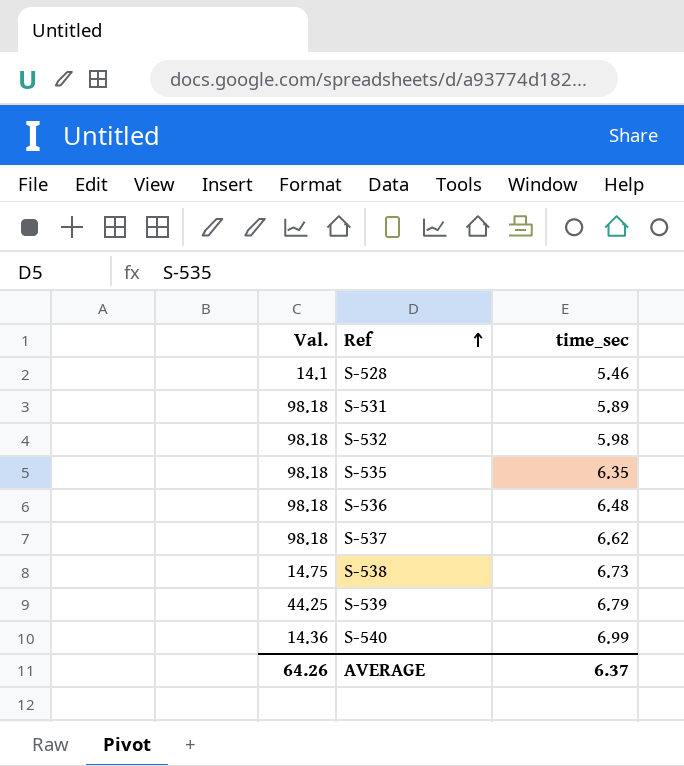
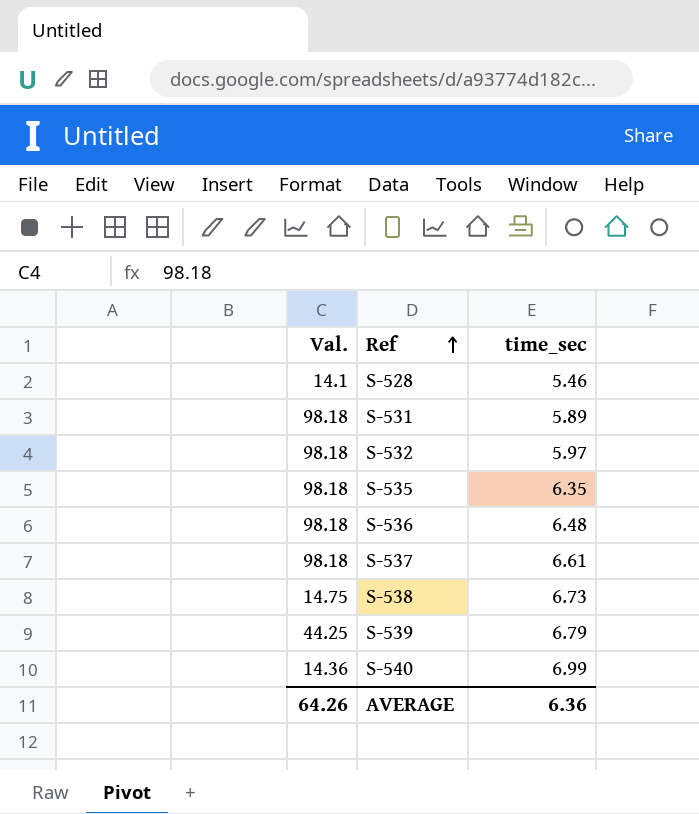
S-532 | time_sec: 5.98 -> 5.97
S-537 | time_sec: 6.62 -> 6.61
AVERAGE | time_sec: 6.37 -> 6.36

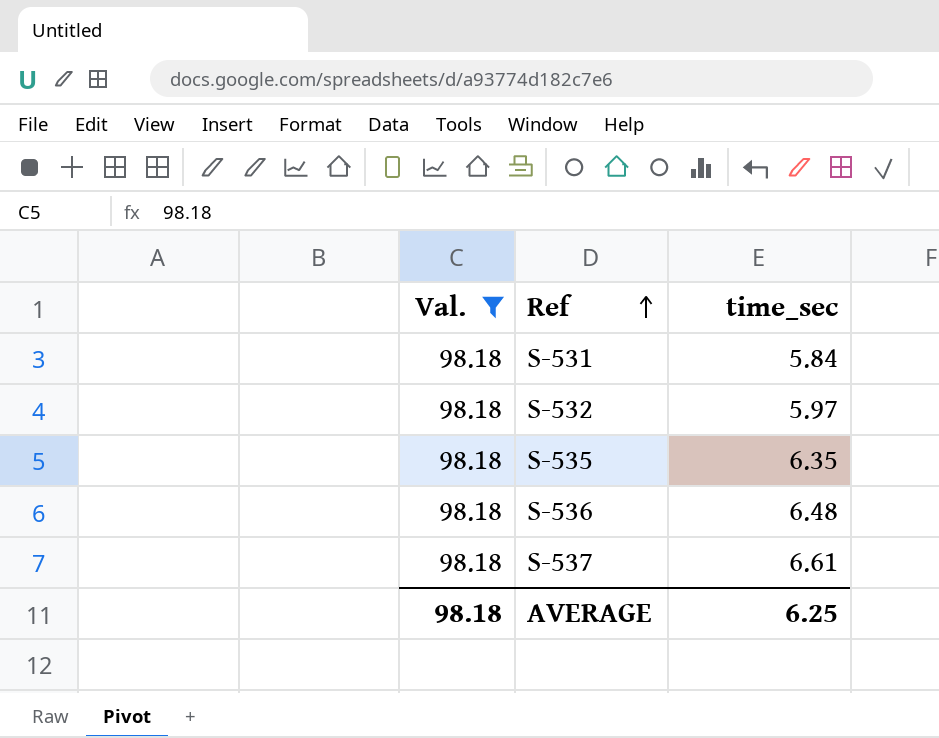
filter: none -> Val. = 98.18
S-531 | time_sec: 5.89 -> 5.84
AVERAGE | Val.: 64.26 -> 98.18
AVERAGE | time_sec: 6.36 -> 6.25

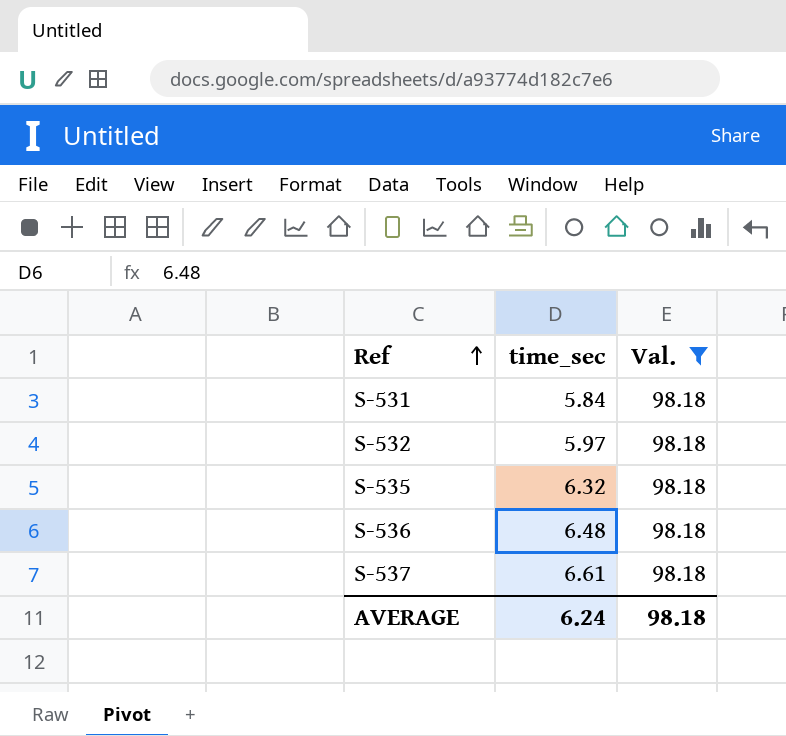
column Val. | position: 1 -> 3
S-535 | time_sec: 6.35 -> 6.32
AVERAGE | time_sec: 6.25 -> 6.24

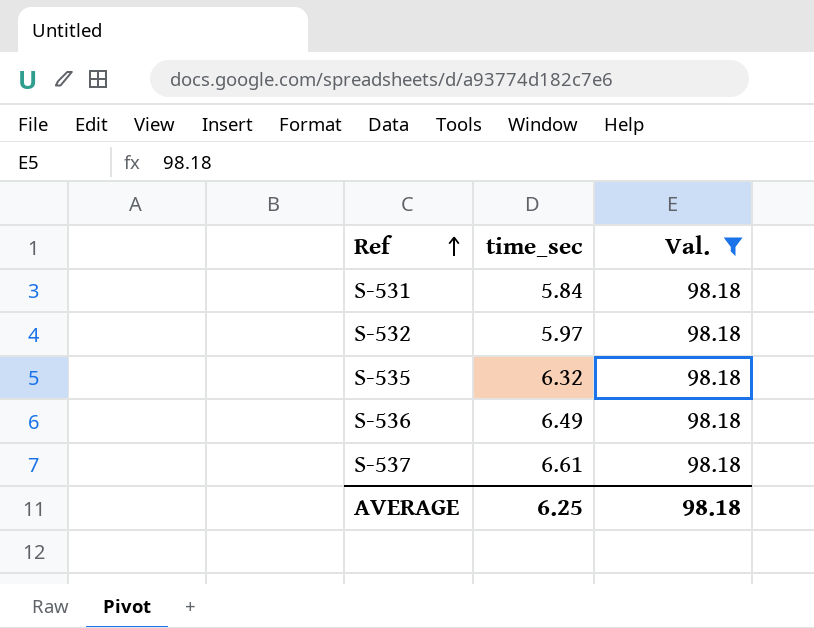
S-536 | time_sec: 6.48 -> 6.49
AVERAGE | time_sec: 6.24 -> 6.25

